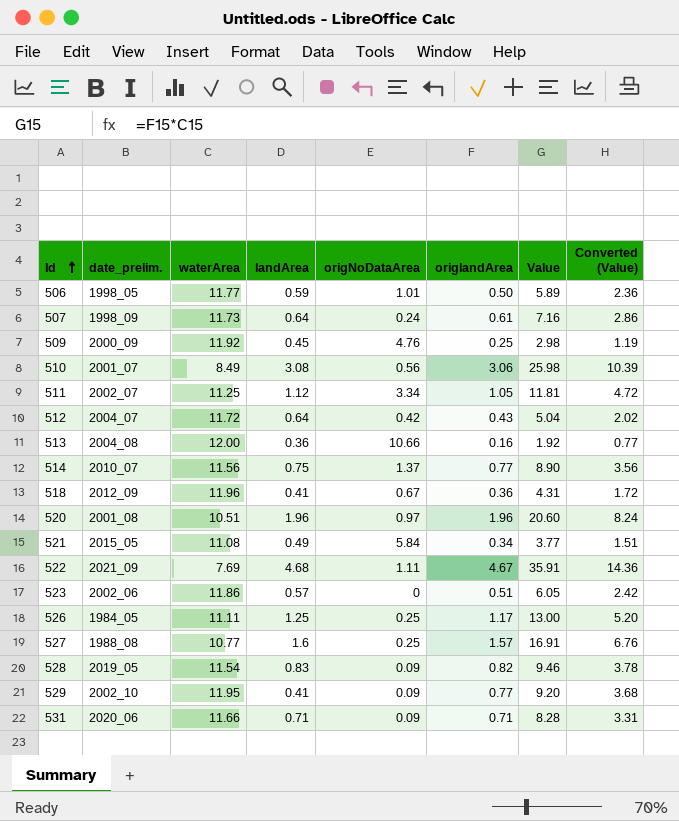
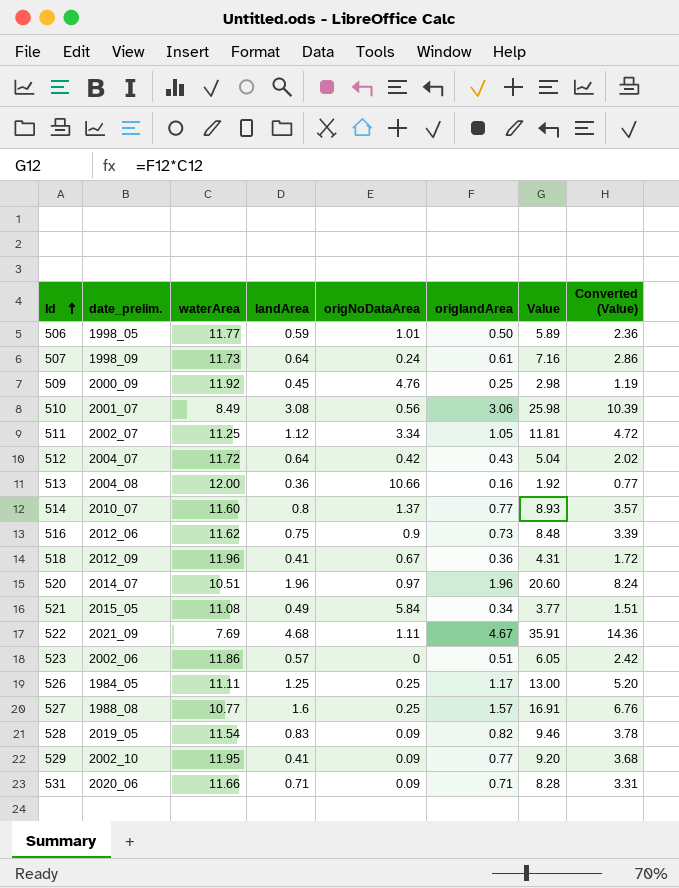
514 | waterArea: 11.56 -> 11.60
514 | landArea: 0.75 -> 0.8
514 | Value: 8.90 -> 8.93
514 | Converted (Value): 3.56 -> 3.57
row 516: none -> 2012_06 | 11.62 | 0.75 | 0.9 | 0.73 | 8.48 | 3.39
520 | date_prelim.: 2001_08 -> 2014_07

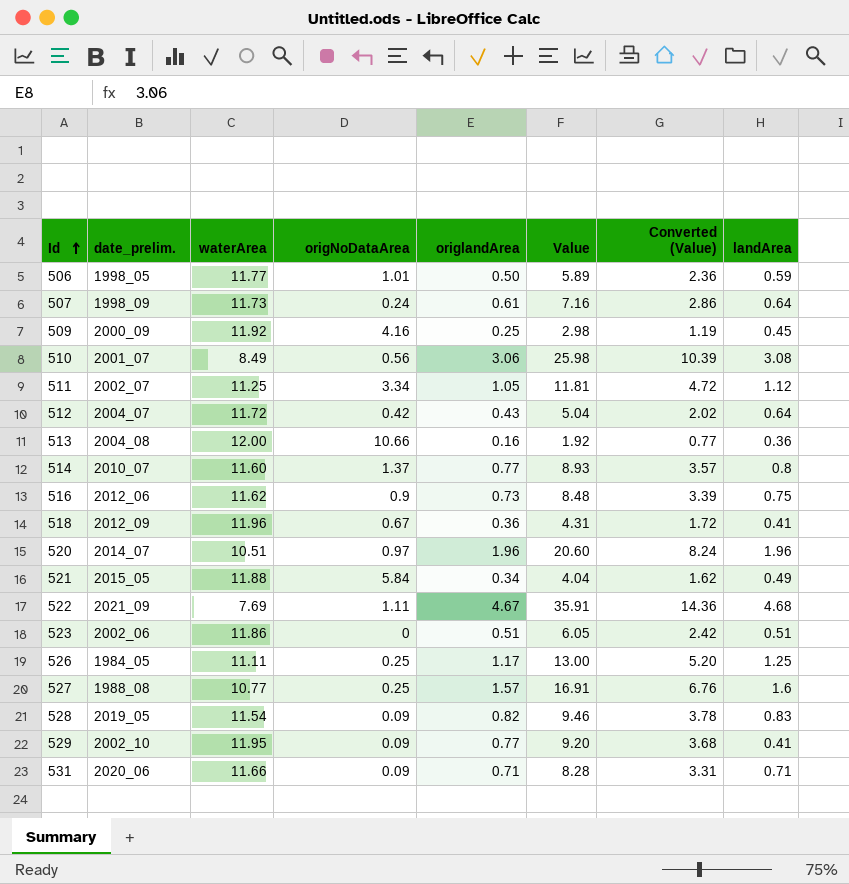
column landArea | position: 4 -> 8
509 | origNoDataArea: 4.76 -> 4.16
521 | waterArea: 11.08 -> 11.88
521 | Value: 3.77 -> 4.04
521 | Converted (Value): 1.51 -> 1.62
523 | landArea: 0.57 -> 0.51

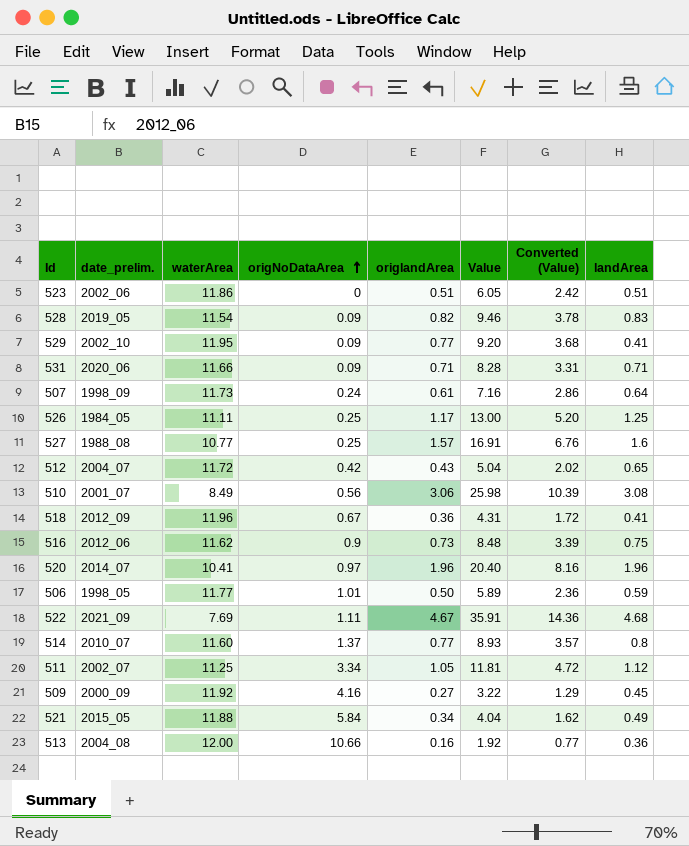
row order: Id ascending -> origNoDataArea ascending
512 | landArea: 0.64 -> 0.65
520 | waterArea: 10.51 -> 10.41
520 | Value: 20.60 -> 20.40
520 | Converted (Value): 8.24 -> 8.16
509 | origlandArea: 0.25 -> 0.27
509 | Value: 2.98 -> 3.22
509 | Converted (Value): 1.19 -> 1.29

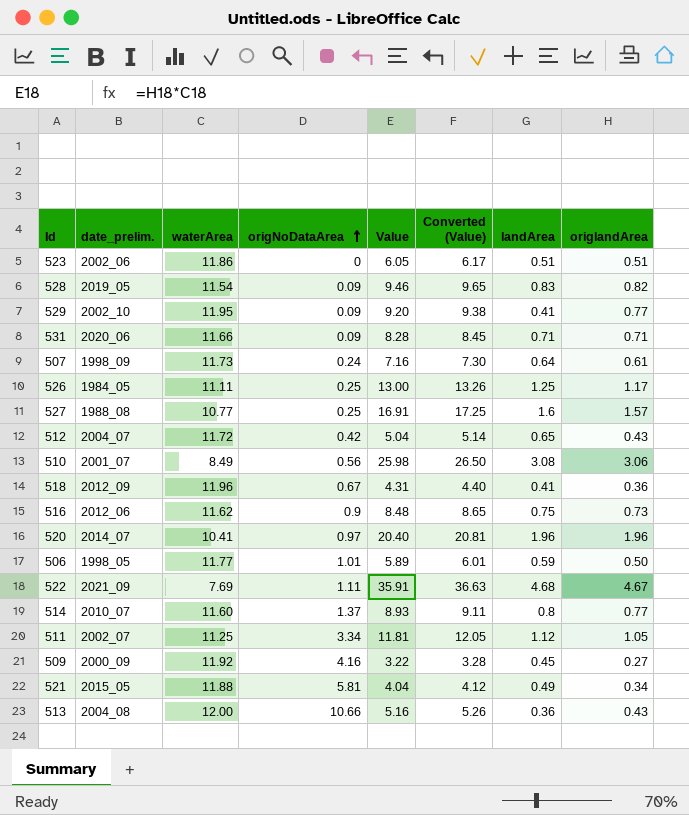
column Converted (Value) | formula: [Value] * 0.4 -> [Value] * 1.02
column origlandArea | position: 5 -> 8
521 | origNoDataArea: 5.84 -> 5.81
513 | Value: 1.92 -> 5.16
513 | origlandArea: 0.16 -> 0.43

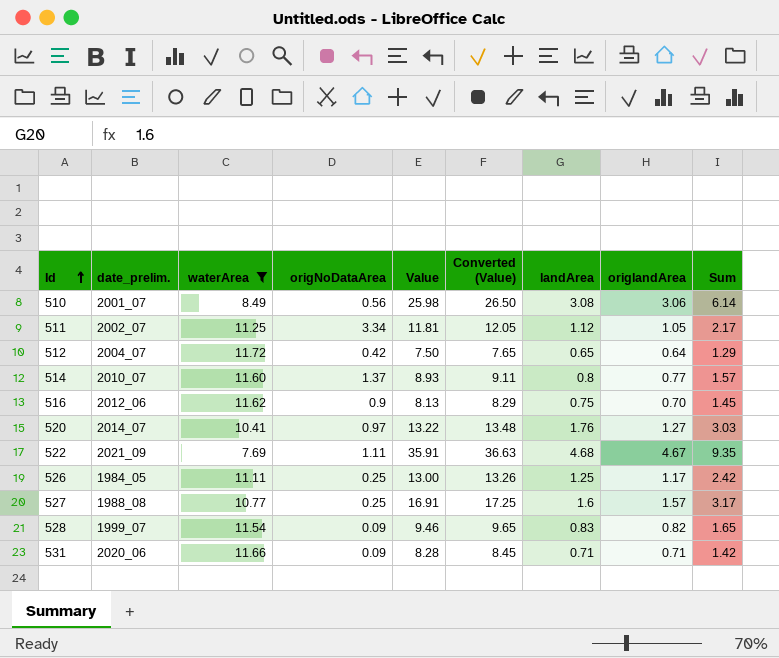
filter: none -> waterArea <= 11.72
row order: origNoDataArea ascending -> Id ascending
column Sum | formula: none -> [landArea] + [origlandArea]
512 | Value: 5.04 -> 7.50
512 | Converted (Value): 5.14 -> 7.65
512 | origlandArea: 0.43 -> 0.64
516 | Value: 8.48 -> 8.13
516 | Converted (Value): 8.65 -> 8.29
516 | origlandArea: 0.73 -> 0.70
520 | Value: 20.40 -> 13.22
520 | Converted (Value): 20.81 -> 13.48
520 | landArea: 1.96 -> 1.76
520 | origlandArea: 1.96 -> 1.27
528 | date_prelim.: 2019_05 -> 1999_07

